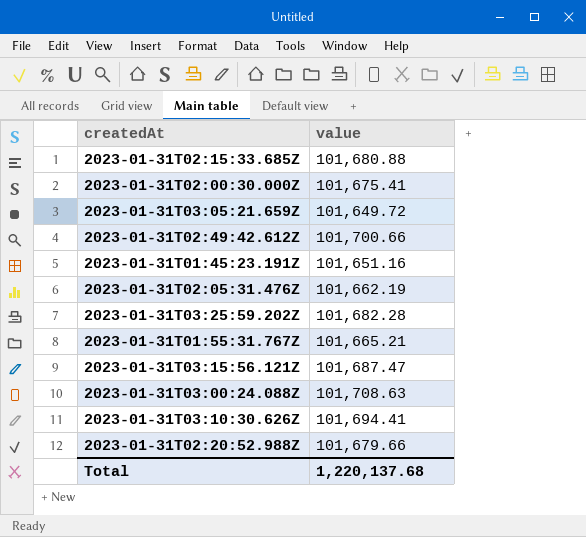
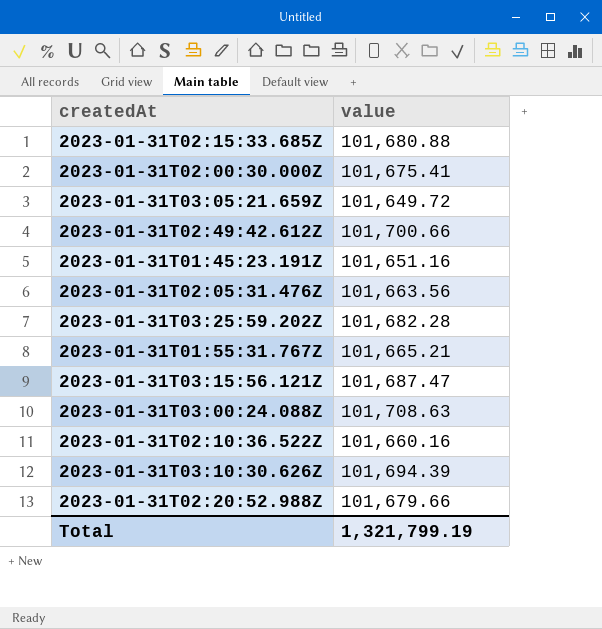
2023-01-31T02:05:31.476Z | value: 101,662.19 -> 101,663.56
row 2023-01-31T02:10:36.522Z: none -> 101,660.16
2023-01-31T03:10:30.626Z | value: 101,694.41 -> 101,694.39
Total | value: 1,220,137.68 -> 1,321,799.19

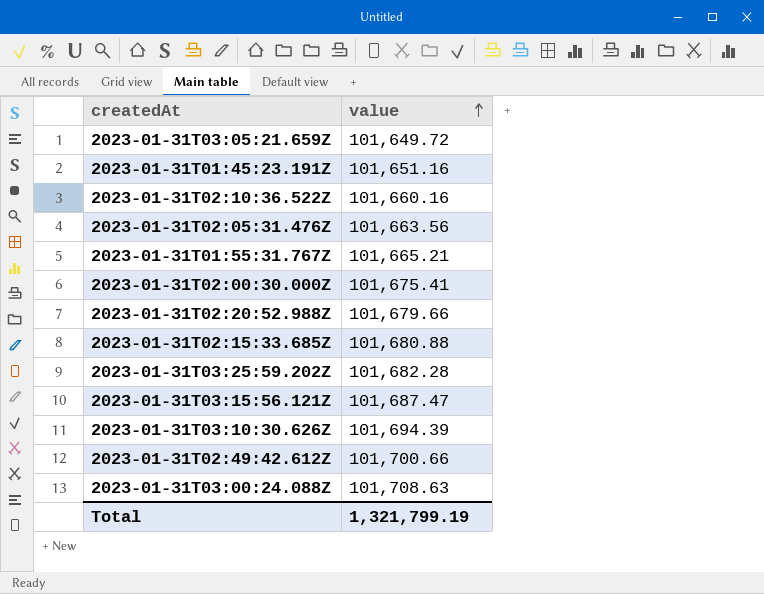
row order: none -> value ascending

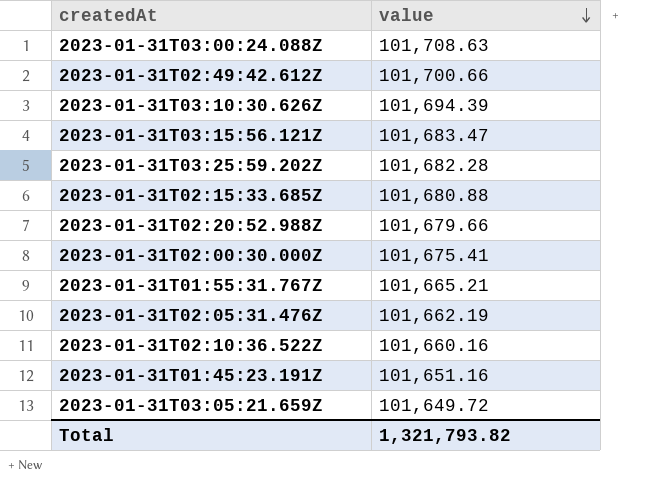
row order: value ascending -> value descending
2023-01-31T03:15:56.121Z | value: 101,687.47 -> 101,683.47
2023-01-31T02:05:31.476Z | value: 101,663.56 -> 101,662.19
Total | value: 1,321,799.19 -> 1,321,793.82

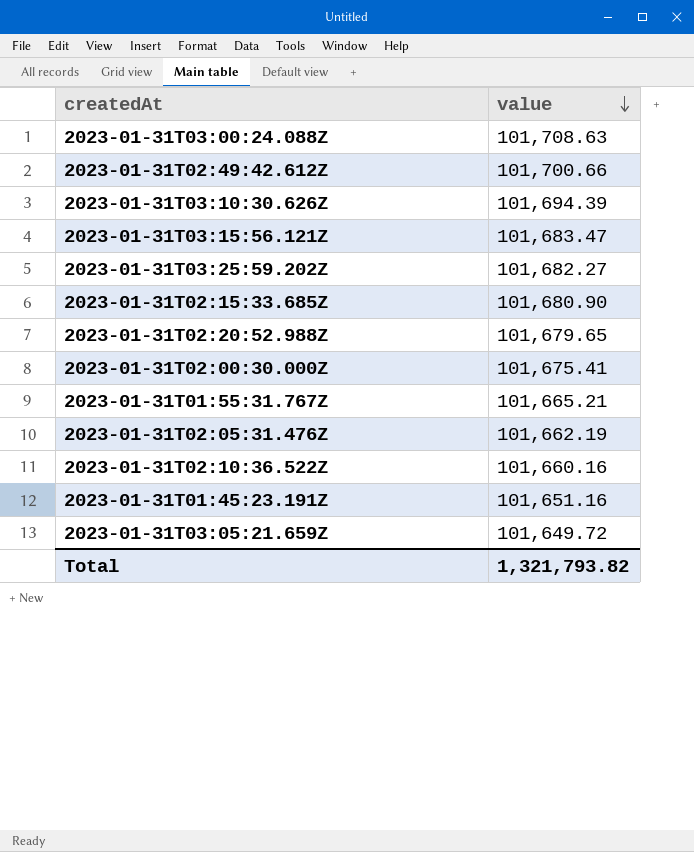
2023-01-31T03:25:59.202Z | value: 101,682.28 -> 101,682.27
2023-01-31T02:15:33.685Z | value: 101,680.88 -> 101,680.90
2023-01-31T02:20:52.988Z | value: 101,679.66 -> 101,679.65

